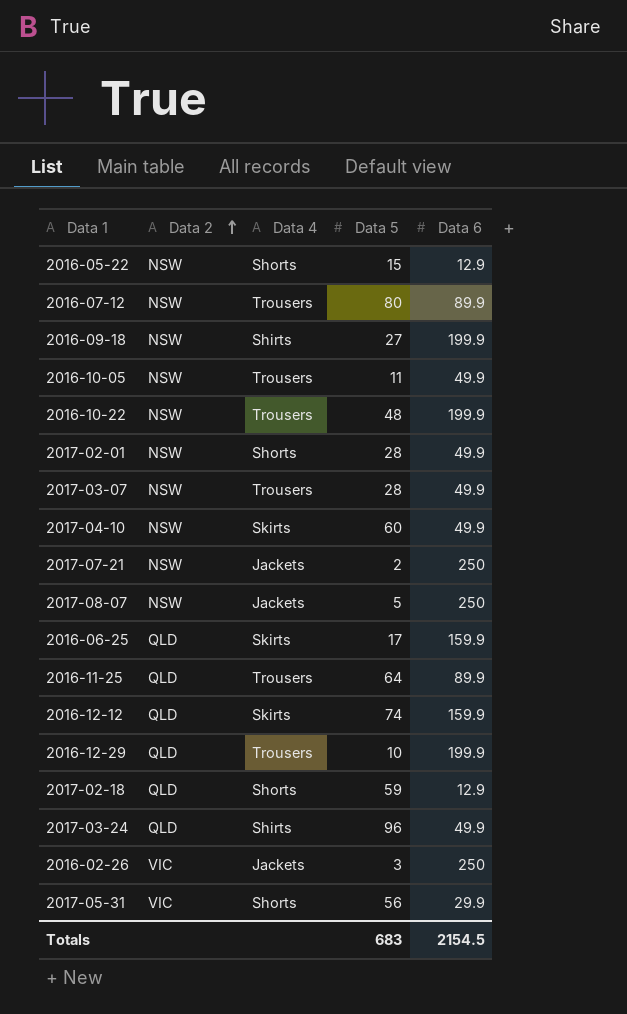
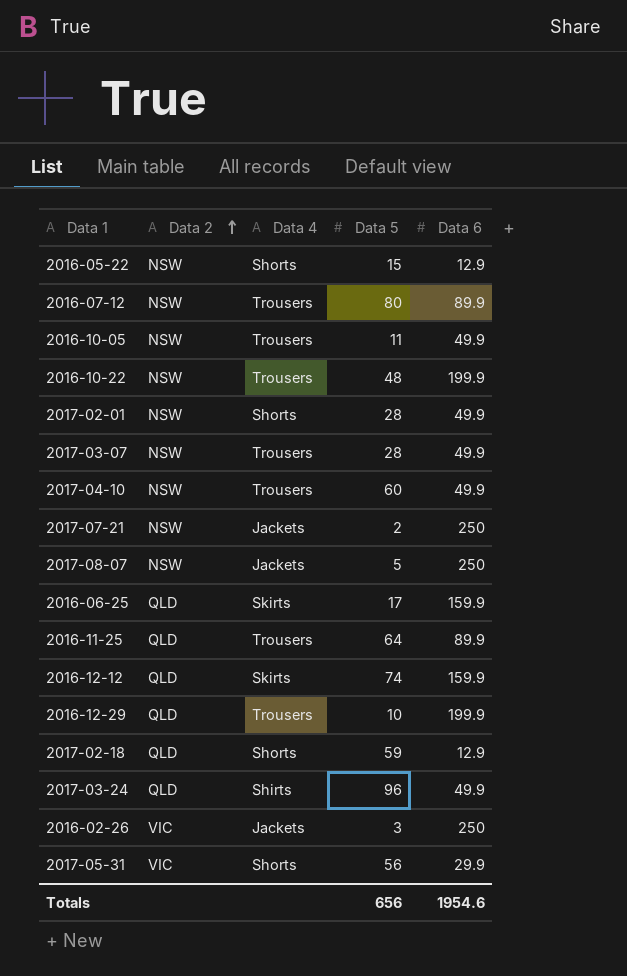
row 2016-09-18: NSW | Shirts | 27 | 199.9 -> none
2017-04-10 | Data 4: Skirts -> Trousers
Totals | Data 5: 683 -> 656
Totals | Data 6: 2154.5 -> 1954.6

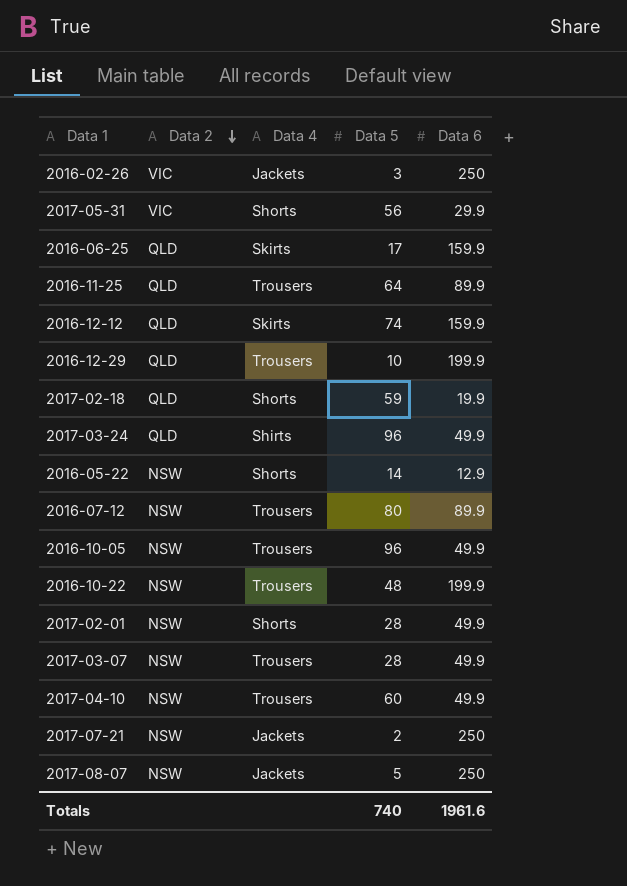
row order: Data 2 ascending -> Data 2 descending
2017-02-18 | Data 6: 12.9 -> 19.9
2016-05-22 | Data 5: 15 -> 14
2016-10-05 | Data 5: 11 -> 96
Totals | Data 5: 656 -> 740
Totals | Data 6: 1954.6 -> 1961.6

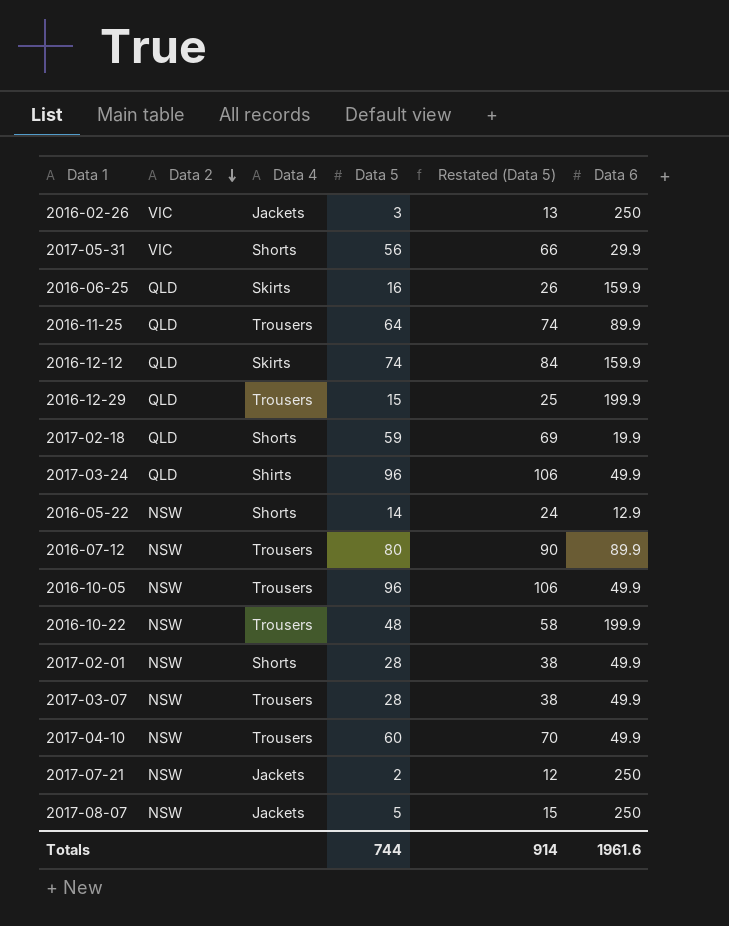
column Restated (Data 5) | formula: none -> [Data 5] + 10
2016-06-25 | Data 5: 17 -> 16
2016-12-29 | Data 5: 10 -> 15
Totals | Data 5: 740 -> 744

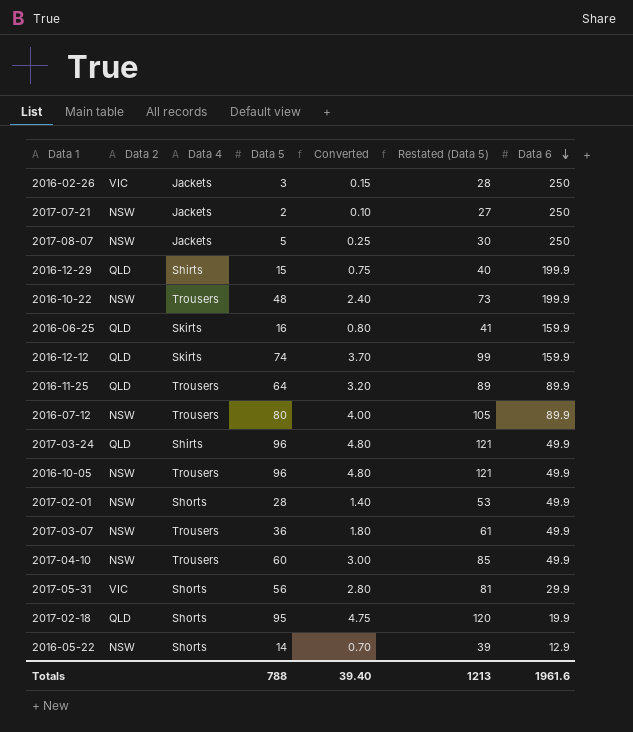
row order: Data 2 descending -> Data 6 descending
column Converted | formula: none -> [Data 5] * 0.05
column Restated (Data 5) | formula: [Data 5] + 10 -> [Data 5] + 25
2016-12-29 | Data 4: Trousers -> Shirts
2017-03-07 | Data 5: 28 -> 36
2017-02-18 | Data 5: 59 -> 95
Totals | Data 5: 744 -> 788
Totals | Restated (Data 5): 914 -> 1213

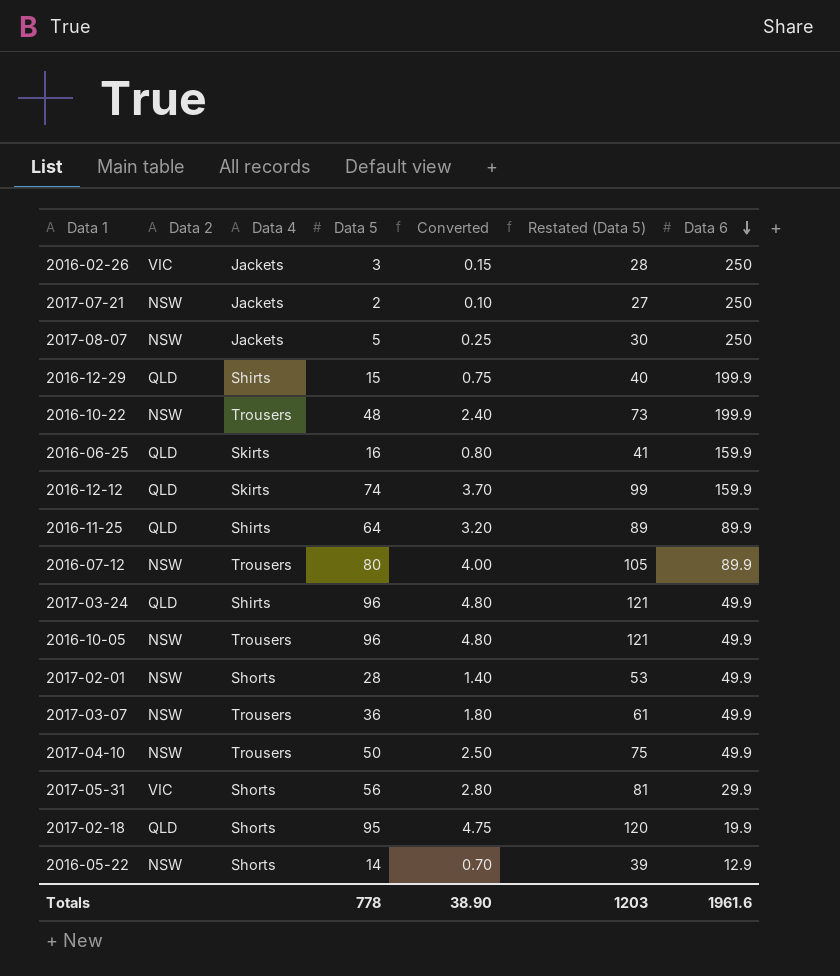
2016-11-25 | Data 4: Trousers -> Shirts
2017-04-10 | Data 5: 60 -> 50
2017-04-10 | Converted: 3.00 -> 2.50
2017-04-10 | Restated (Data 5): 85 -> 75
Totals | Data 5: 788 -> 778
Totals | Converted: 39.40 -> 38.90
Totals | Restated (Data 5): 1213 -> 1203

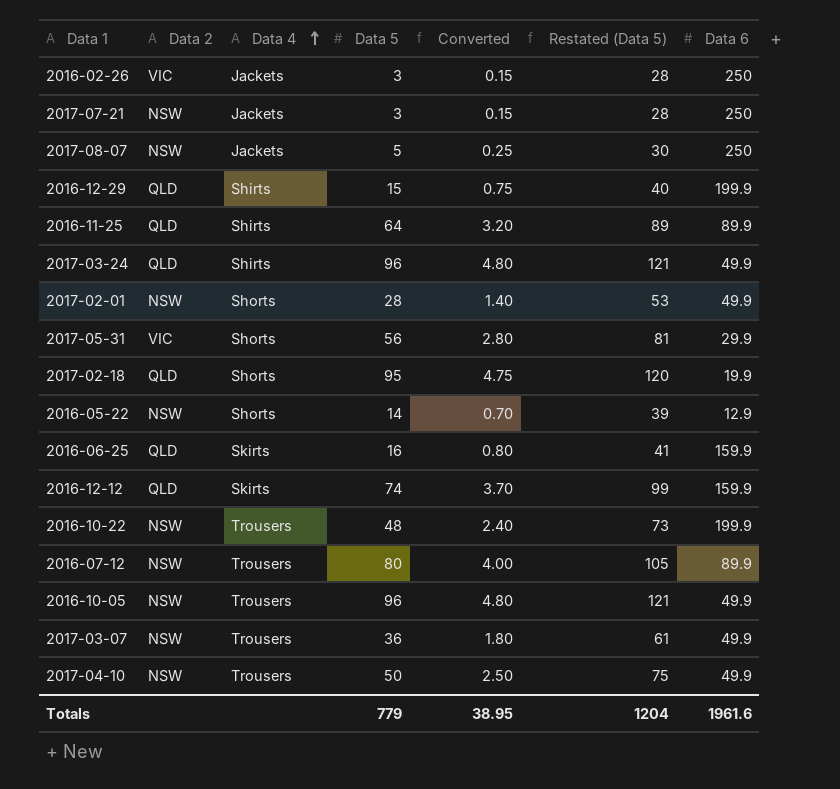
row order: Data 6 descending -> Data 4 ascending
2017-07-21 | Data 5: 2 -> 3
2017-07-21 | Converted: 0.10 -> 0.15
2017-07-21 | Restated (Data 5): 27 -> 28
Totals | Data 5: 778 -> 779
Totals | Converted: 38.90 -> 38.95
Totals | Restated (Data 5): 1203 -> 1204

